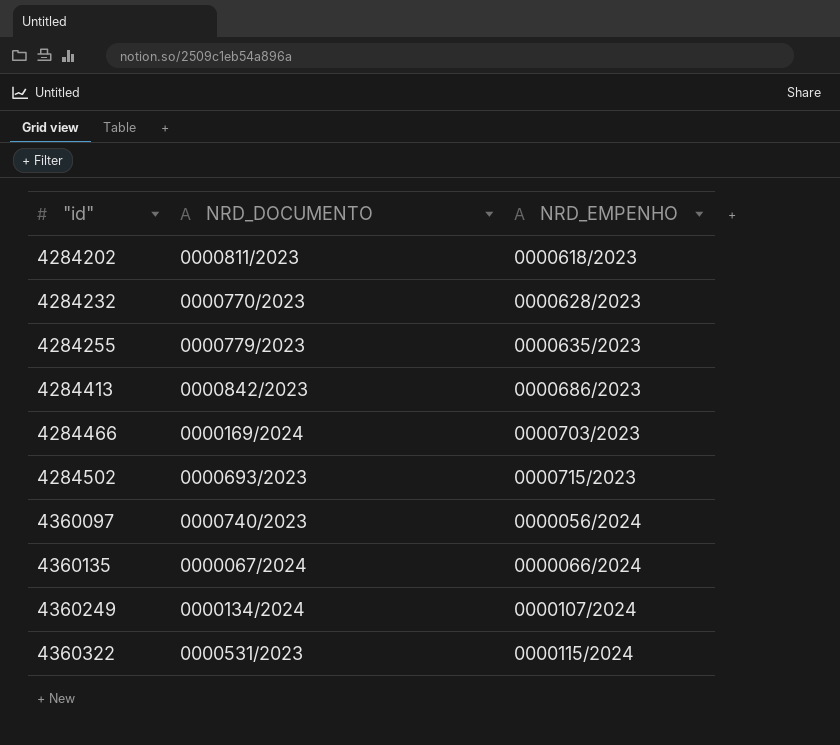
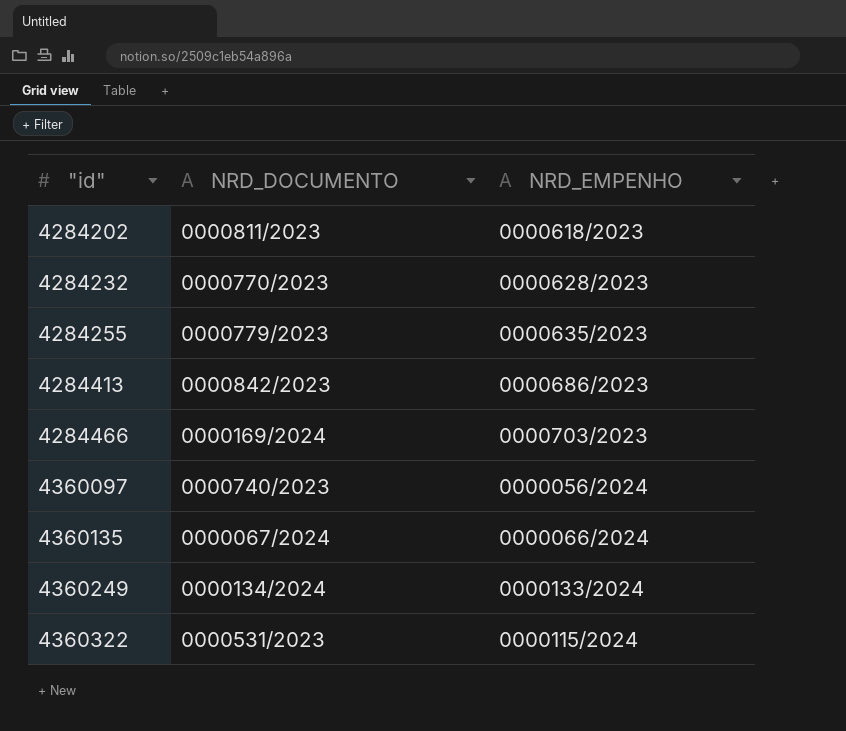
row 4284502: 0000693/2023 | 0000715/2023 -> none
4360249 | NRD_EMPENHO: 0000107/2024 -> 0000133/2024

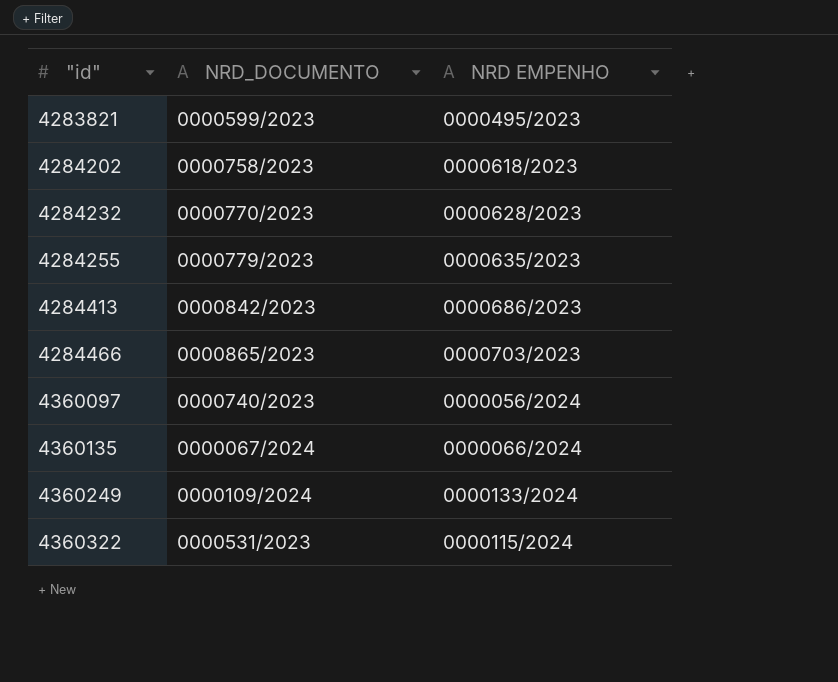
column name: NRD_EMPENHO -> NRD EMPENHO
row 4283821: none -> 0000599/2023 | 0000495/2023
4284202 | NRD_DOCUMENTO: 0000811/2023 -> 0000758/2023
4284466 | NRD_DOCUMENTO: 0000169/2024 -> 0000865/2023
4360249 | NRD_DOCUMENTO: 0000134/2024 -> 0000109/2024

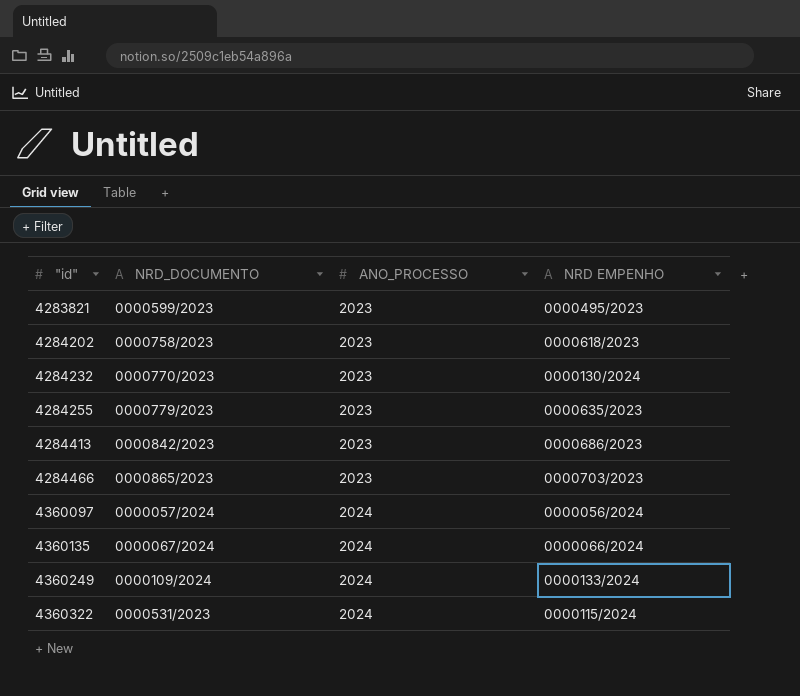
column ANO_PROCESSO | position: none -> 3
4284232 | NRD EMPENHO: 0000628/2023 -> 0000130/2024
4360097 | NRD_DOCUMENTO: 0000740/2023 -> 0000057/2024

